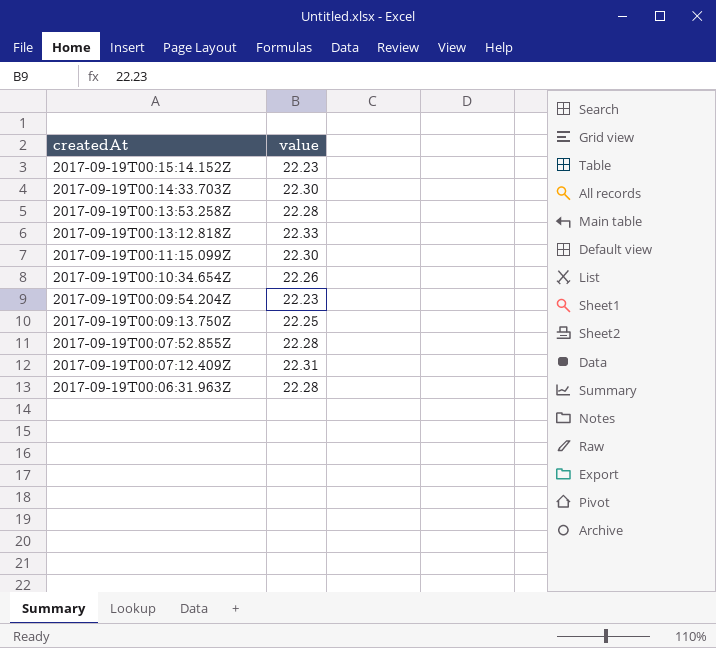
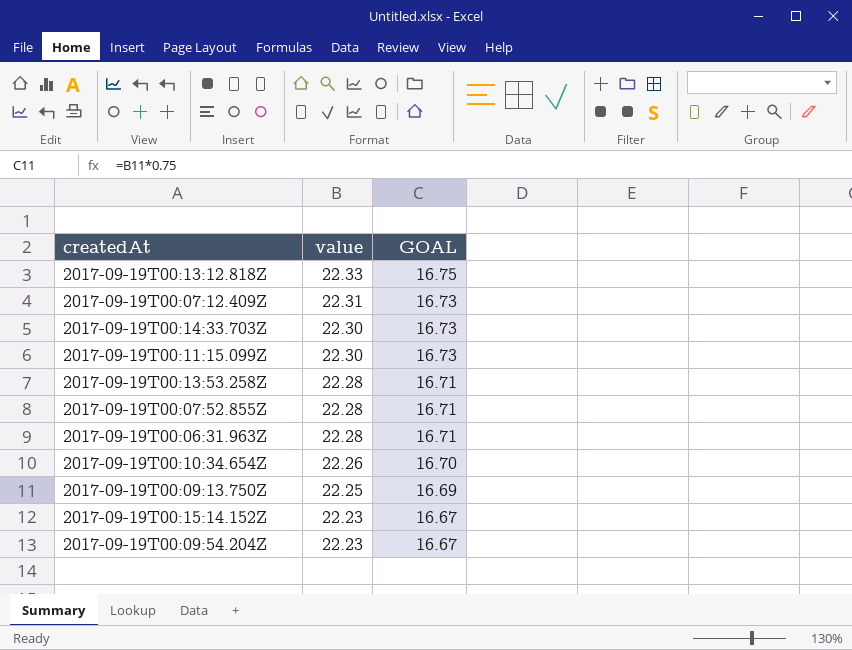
row order: createdAt descending -> value descending
column GOAL | formula: none -> [value] * 0.75

